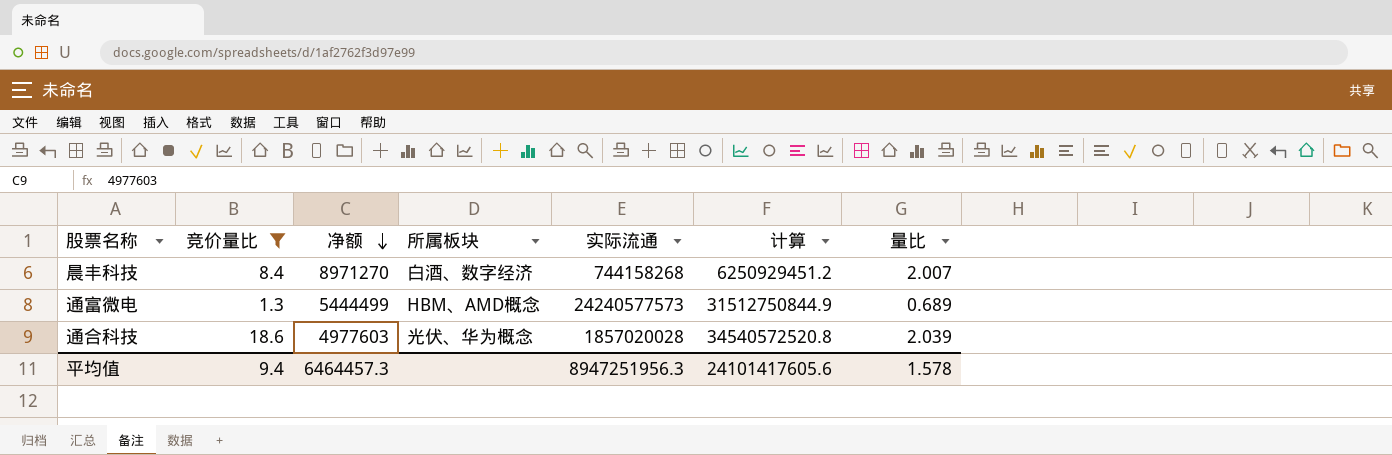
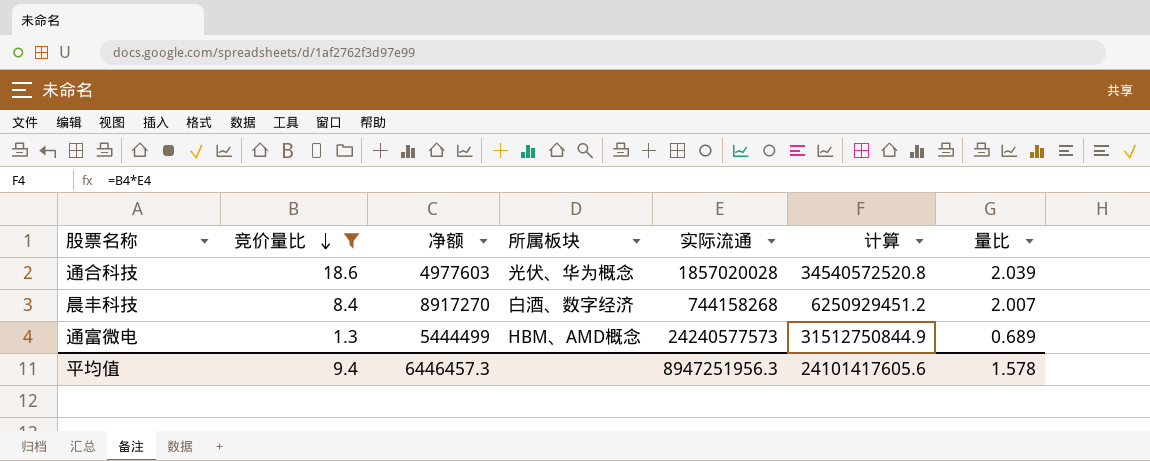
row order: 净额 descending -> 竞价量比 descending
晨丰科技 | 净额: 8971270 -> 8917270
平均值 | 净额: 6464457.3 -> 6446457.3

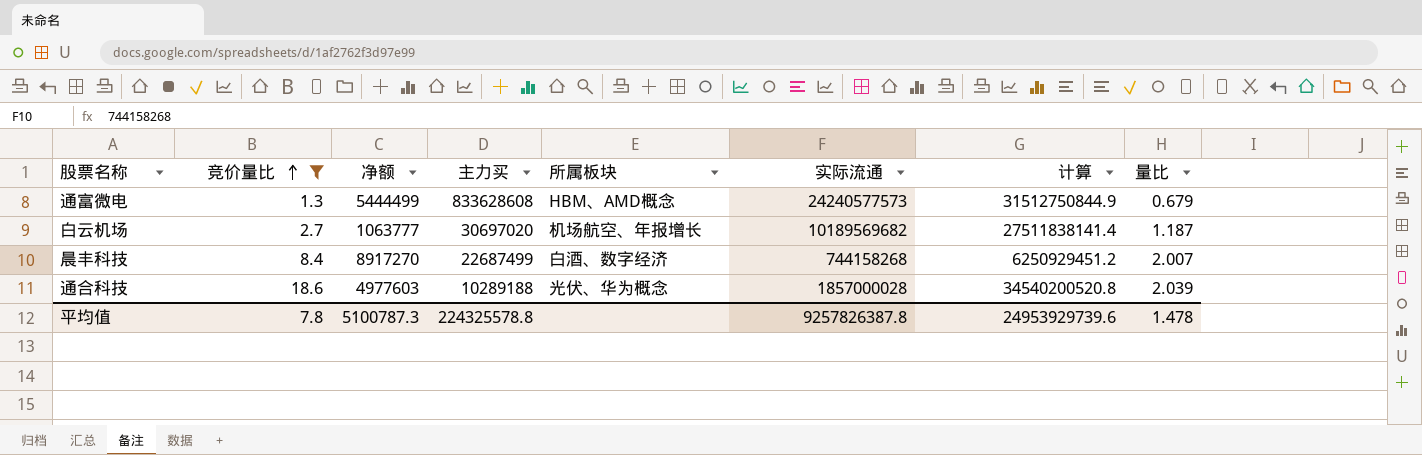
row order: 竞价量比 descending -> 竞价量比 ascending
column 主力买 | position: none -> 4
通富微电 | 量比: 0.689 -> 0.679
row 白云机场: none -> 2.7 | 1063777 | 30697020 | 机场航空、年报增长 | 10189569682 | 27511838141.4 | 1.187
通合科技 | 实际流通: 1857020028 -> 1857000028
通合科技 | 计算: 34540572520.8 -> 34540200520.8
平均值 | 竞价量比: 9.4 -> 7.8
平均值 | 净额: 6446457.3 -> 5100787.3
平均值 | 实际流通: 8947251956.3 -> 9257826387.8
平均值 | 计算: 24101417605.6 -> 24953929739.6
平均值 | 量比: 1.578 -> 1.478

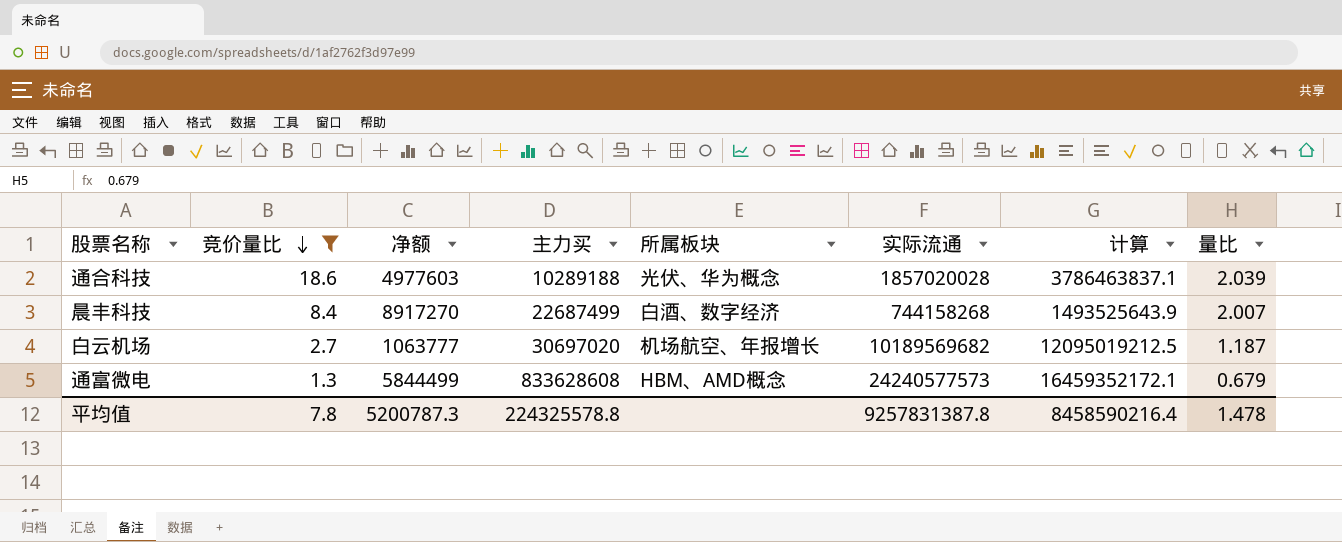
row order: 竞价量比 ascending -> 竞价量比 descending
column 计算 | formula: [竞价量比] * [实际流通] -> [实际流通] * [量比]
通合科技 | 实际流通: 1857000028 -> 1857020028
通富微电 | 净额: 5444499 -> 5844499
平均值 | 净额: 5100787.3 -> 5200787.3
平均值 | 实际流通: 9257826387.8 -> 9257831387.8
平均值 | 计算: 24953929739.6 -> 8458590216.4

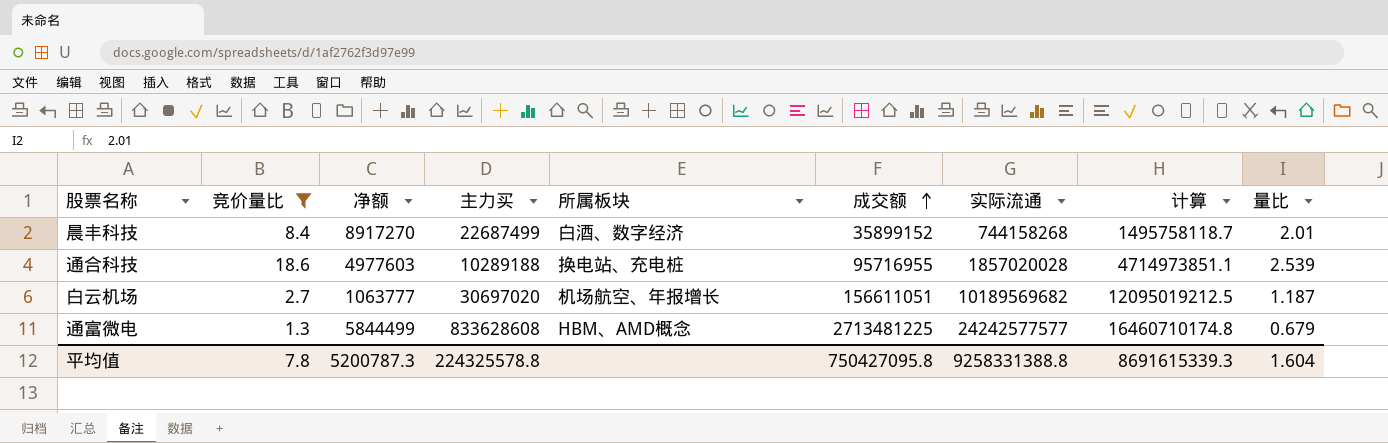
row order: 竞价量比 descending -> 成交额 ascending
column 成交额 | position: none -> 6
晨丰科技 | 计算: 1493525643.9 -> 1495758118.7
晨丰科技 | 量比: 2.007 -> 2.01
通合科技 | 所属板块: 光伏、华为概念 -> 换电站、充电桩
通合科技 | 计算: 3786463837.1 -> 4714973851.1
通合科技 | 量比: 2.039 -> 2.539
通富微电 | 实际流通: 24240577573 -> 24242577577
通富微电 | 计算: 16459352172.1 -> 16460710174.8
平均值 | 实际流通: 9257831387.8 -> 9258331388.8
平均值 | 计算: 8458590216.4 -> 8691615339.3
平均值 | 量比: 1.478 -> 1.604

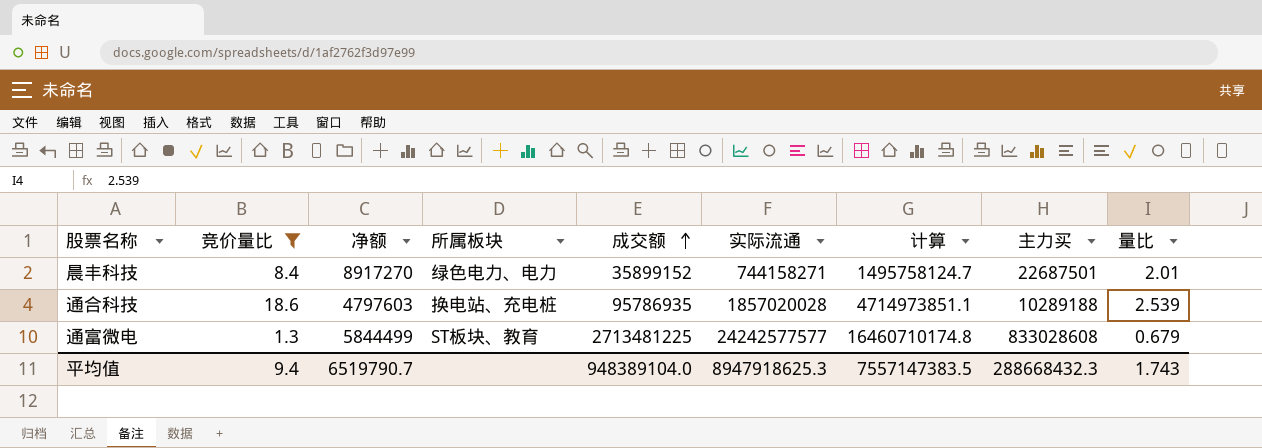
column 主力买 | position: 4 -> 8
row 白云机场: 2.7 | 1063777 | 30697020 | 机场航空、年报增长 | 156611051 | 10189569682 | 12095019212.5 | 1.187 -> none
晨丰科技 | 所属板块: 白酒、数字经济 -> 绿色电力、电力
晨丰科技 | 实际流通: 744158268 -> 744158271
晨丰科技 | 计算: 1495758118.7 -> 1495758124.7
晨丰科技 | 主力买: 22687499 -> 22687501
通合科技 | 净额: 4977603 -> 4797603
通合科技 | 成交额: 95716955 -> 95786935
通富微电 | 所属板块: HBM、AMD概念 -> ST板块、教育
通富微电 | 主力买: 833628608 -> 833028608
平均值 | 竞价量比: 7.8 -> 9.4
平均值 | 净额: 5200787.3 -> 6519790.7
平均值 | 成交额: 750427095.8 -> 948389104.0
平均值 | 实际流通: 9258331388.8 -> 8947918625.3
平均值 | 计算: 8691615339.3 -> 7557147383.5
平均值 | 主力买: 224325578.8 -> 288668432.3
平均值 | 量比: 1.604 -> 1.743

